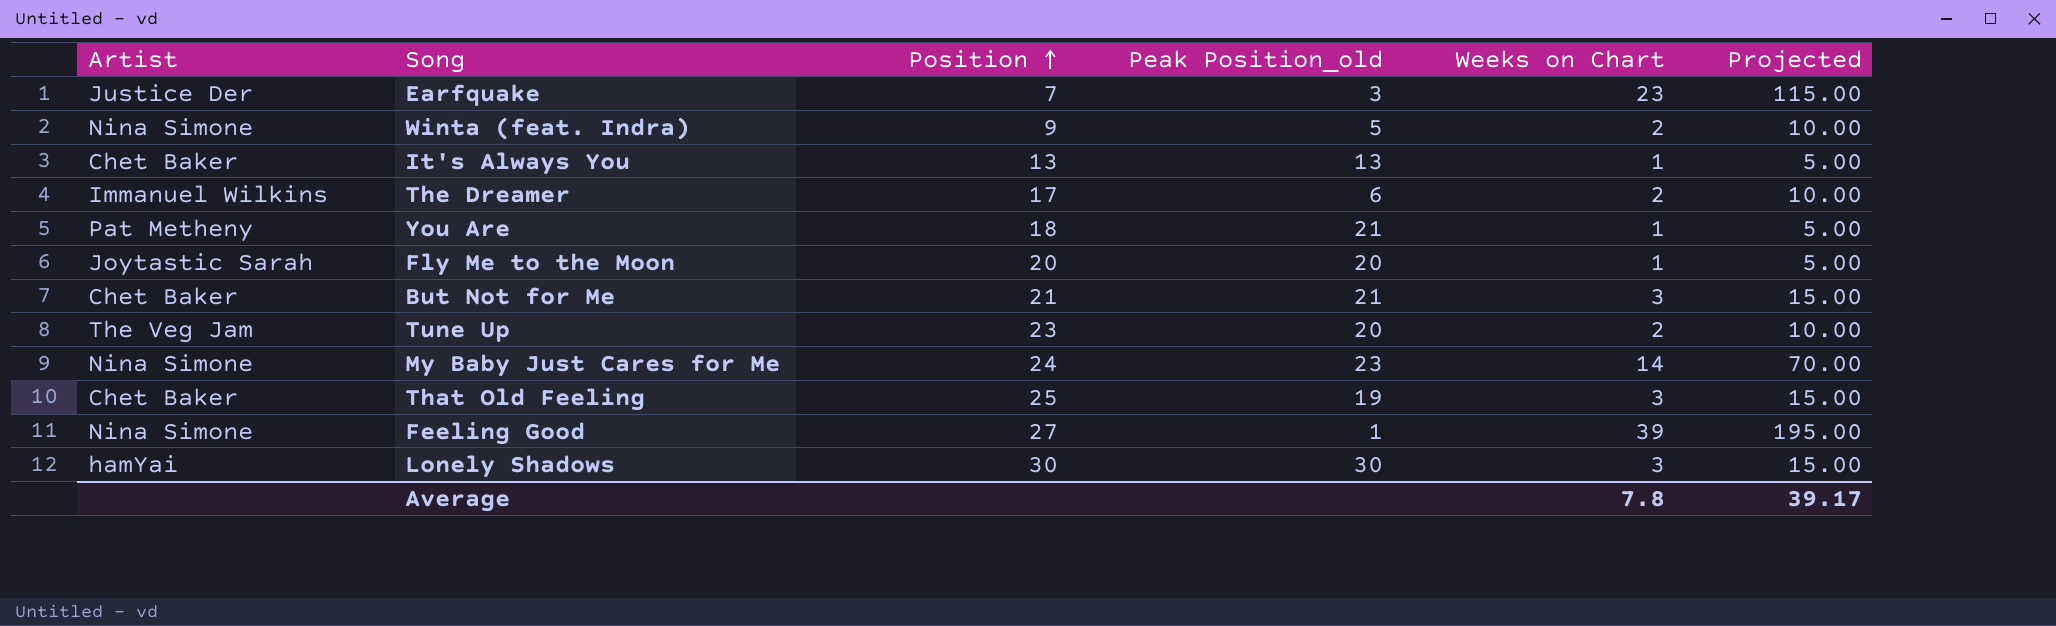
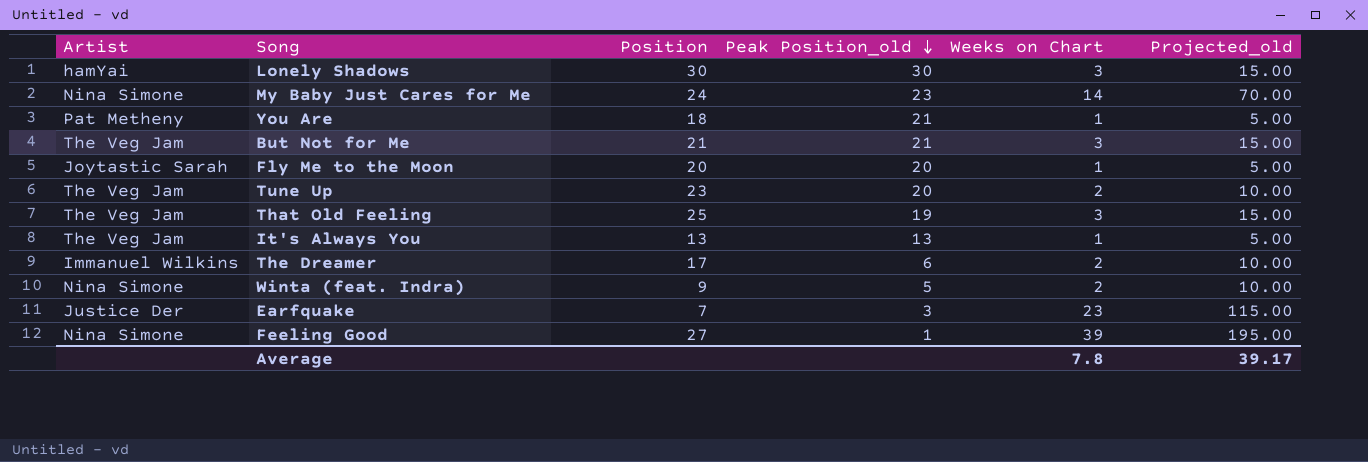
row order: Position ascending -> Peak Position_old descending
column name: Projected -> Projected_old
But Not for Me | Artist: Chet Baker -> The Veg Jam
That Old Feeling | Artist: Chet Baker -> The Veg Jam
It's Always You | Artist: Chet Baker -> The Veg Jam

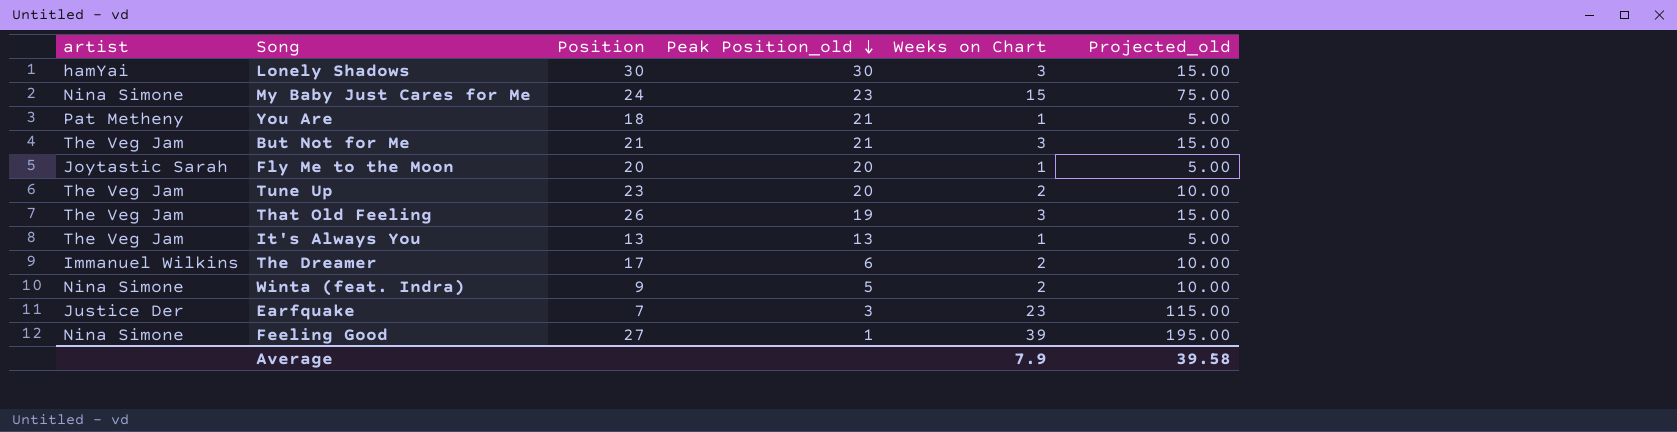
column name: Artist -> artist
My Baby Just Cares for Me | Weeks on Chart: 14 -> 15
My Baby Just Cares for Me | Projected_old: 70.00 -> 75.00
That Old Feeling | Position: 25 -> 26
Average | Weeks on Chart: 7.8 -> 7.9
Average | Projected_old: 39.17 -> 39.58

